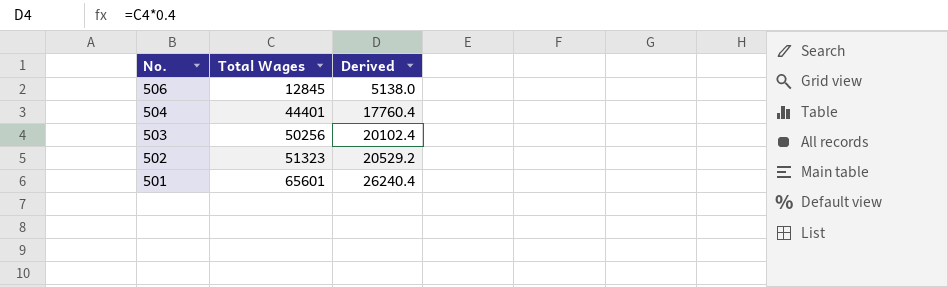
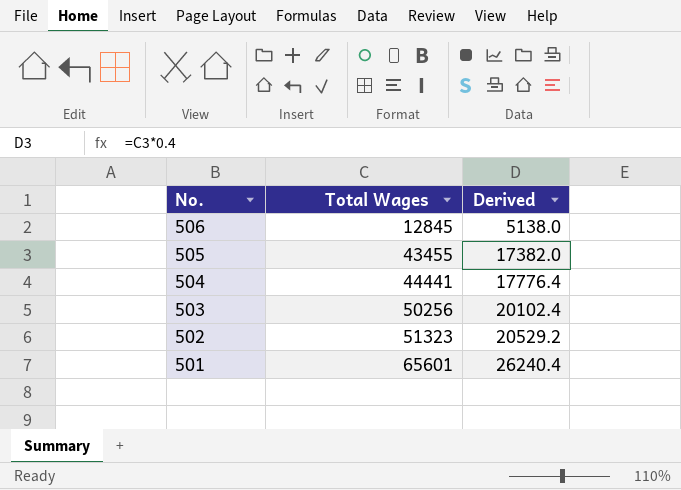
row 505: none -> 43455 | 17382.0
504 | Total Wages: 44401 -> 44441
504 | Derived: 17760.4 -> 17776.4

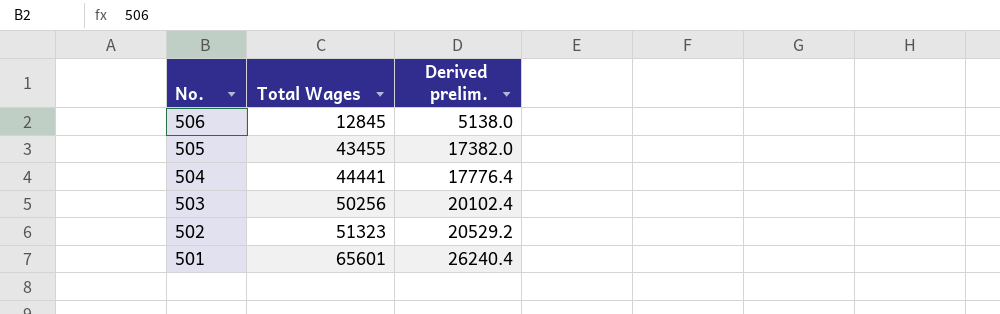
column name: Derived -> Derived prelim.

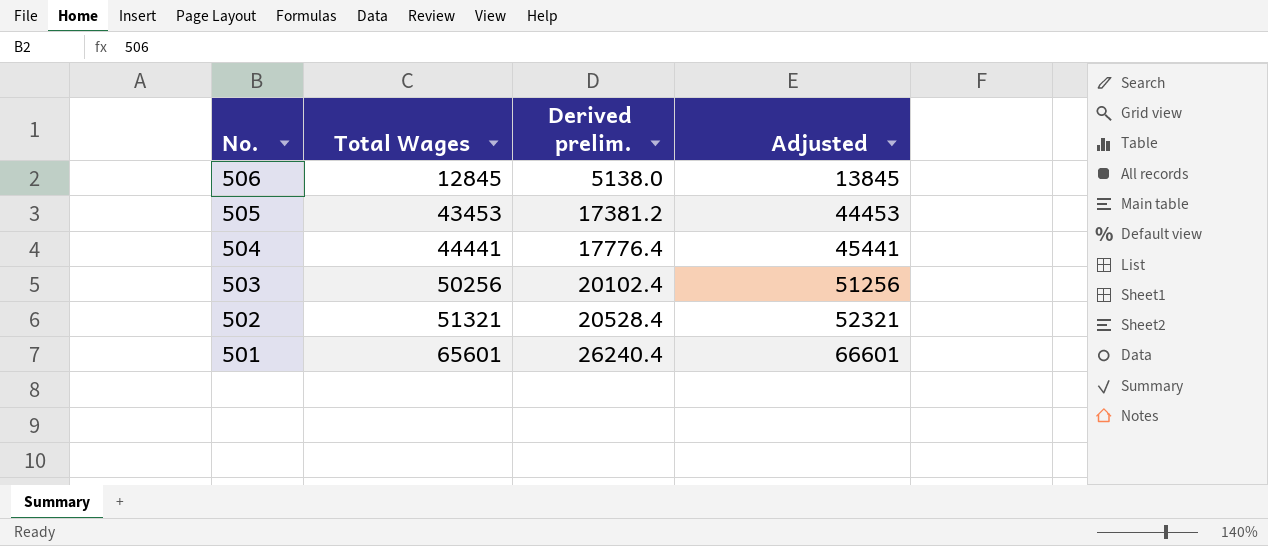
column Adjusted | formula: none -> [Total Wages] + 1000
505 | Total Wages: 43455 -> 43453
505 | Derived prelim.: 17382.0 -> 17381.2
502 | Total Wages: 51323 -> 51321
502 | Derived prelim.: 20529.2 -> 20528.4

